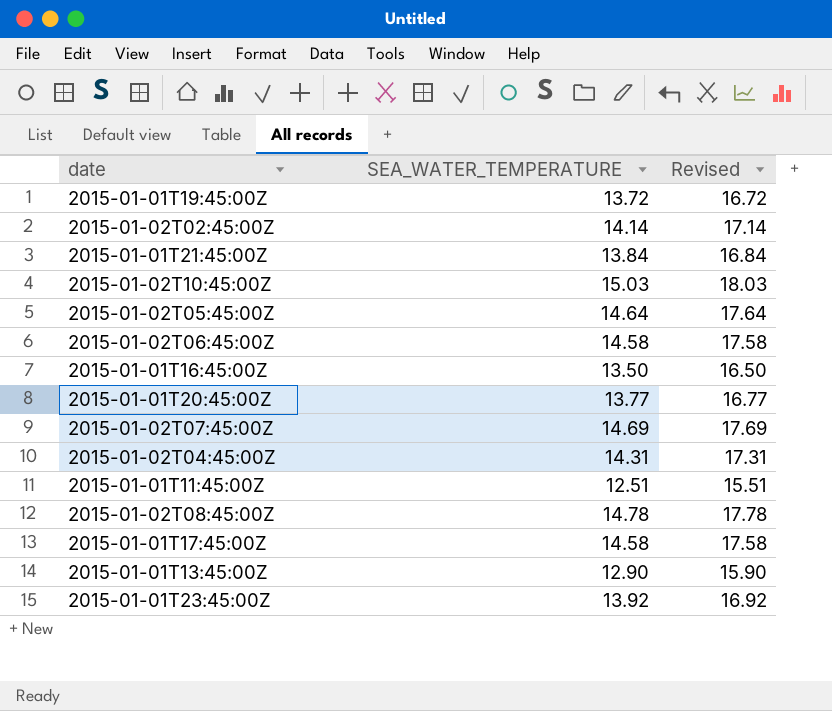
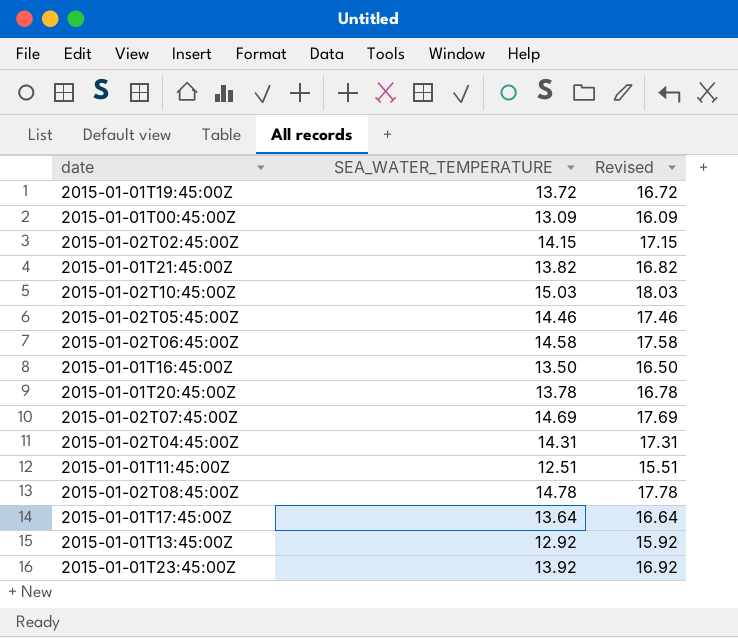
row 2015-01-01T00:45:00Z: none -> 13.09 | 16.09
2015-01-02T02:45:00Z | SEA_WATER_TEMPERATURE: 14.14 -> 14.15
2015-01-02T02:45:00Z | Revised: 17.14 -> 17.15
2015-01-01T21:45:00Z | SEA_WATER_TEMPERATURE: 13.84 -> 13.82
2015-01-01T21:45:00Z | Revised: 16.84 -> 16.82
2015-01-02T05:45:00Z | SEA_WATER_TEMPERATURE: 14.64 -> 14.46
2015-01-02T05:45:00Z | Revised: 17.64 -> 17.46
2015-01-01T20:45:00Z | SEA_WATER_TEMPERATURE: 13.77 -> 13.78
2015-01-01T20:45:00Z | Revised: 16.77 -> 16.78
2015-01-01T17:45:00Z | SEA_WATER_TEMPERATURE: 14.58 -> 13.64
2015-01-01T17:45:00Z | Revised: 17.58 -> 16.64
2015-01-01T13:45:00Z | SEA_WATER_TEMPERATURE: 12.90 -> 12.92
2015-01-01T13:45:00Z | Revised: 15.90 -> 15.92

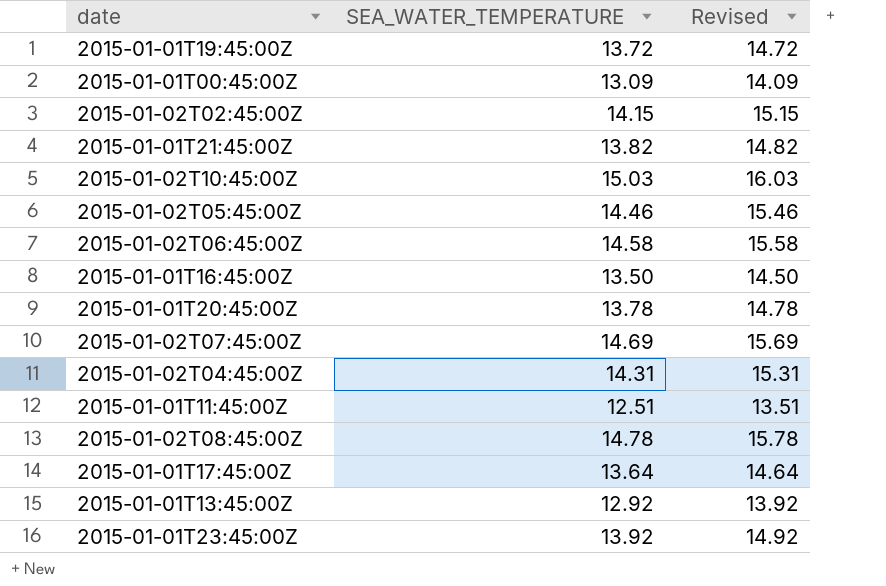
column Revised | formula: [SEA_WATER_TEMPERATURE] + 3 -> [SEA_WATER_TEMPERATURE] + 1

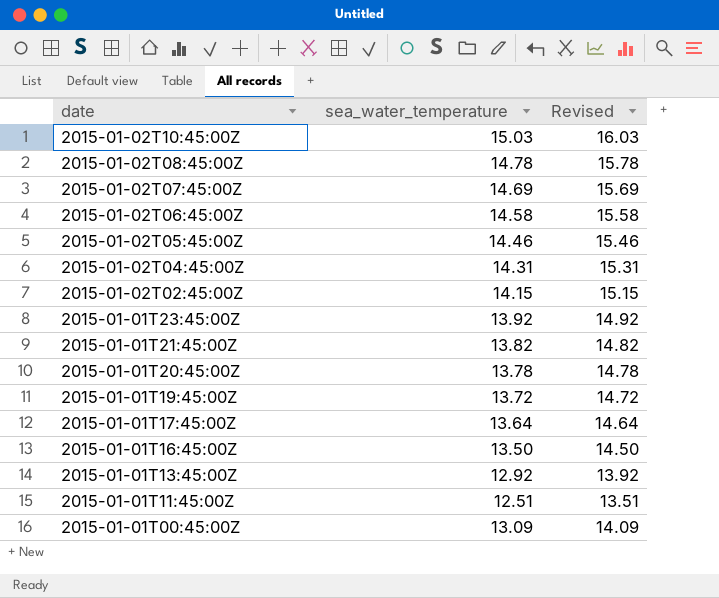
row order: none -> date descending
column name: SEA_WATER_TEMPERATURE -> sea_water_temperature

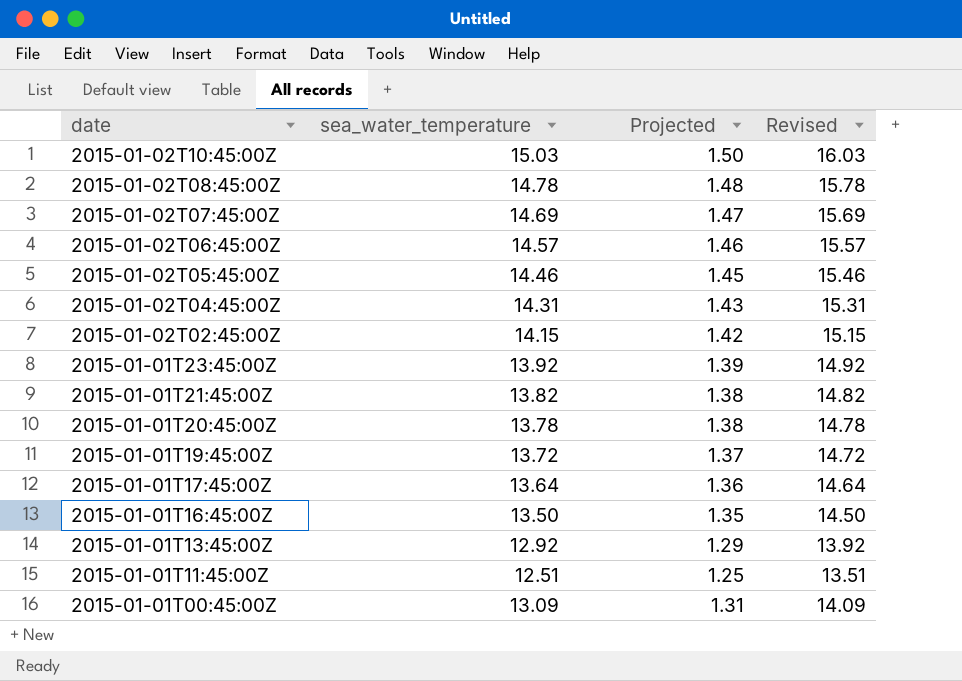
column Projected | formula: none -> [sea_water_temperature] * 0.1
2015-01-02T06:45:00Z | sea_water_temperature: 14.58 -> 14.57
2015-01-02T06:45:00Z | Revised: 15.58 -> 15.57

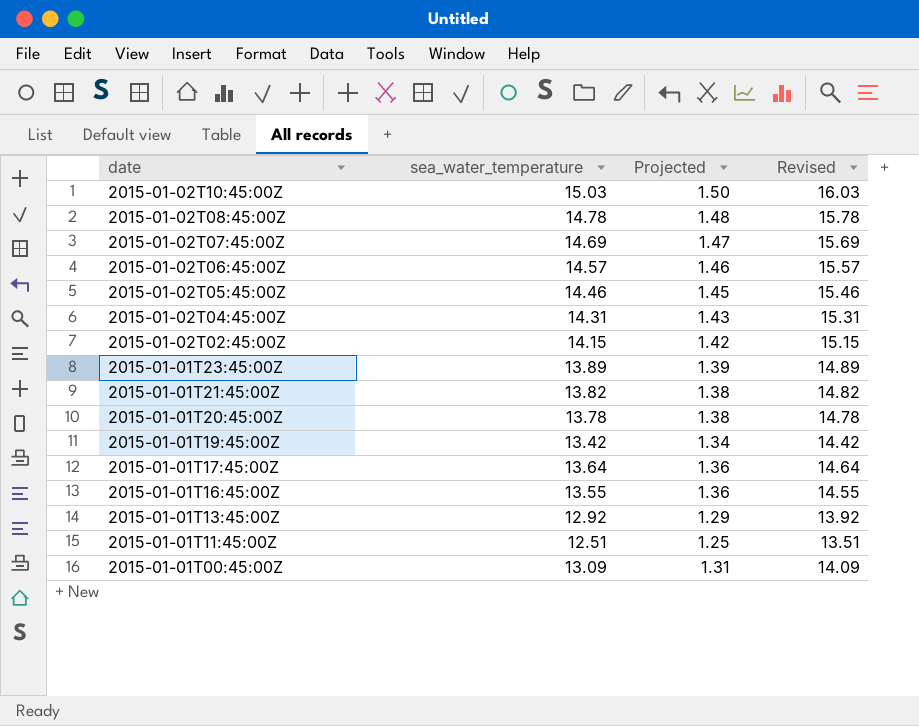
2015-01-01T23:45:00Z | sea_water_temperature: 13.92 -> 13.89
2015-01-01T23:45:00Z | Revised: 14.92 -> 14.89
2015-01-01T19:45:00Z | sea_water_temperature: 13.72 -> 13.42
2015-01-01T19:45:00Z | Projected: 1.37 -> 1.34
2015-01-01T19:45:00Z | Revised: 14.72 -> 14.42
2015-01-01T16:45:00Z | sea_water_temperature: 13.50 -> 13.55
2015-01-01T16:45:00Z | Projected: 1.35 -> 1.36
2015-01-01T16:45:00Z | Revised: 14.50 -> 14.55

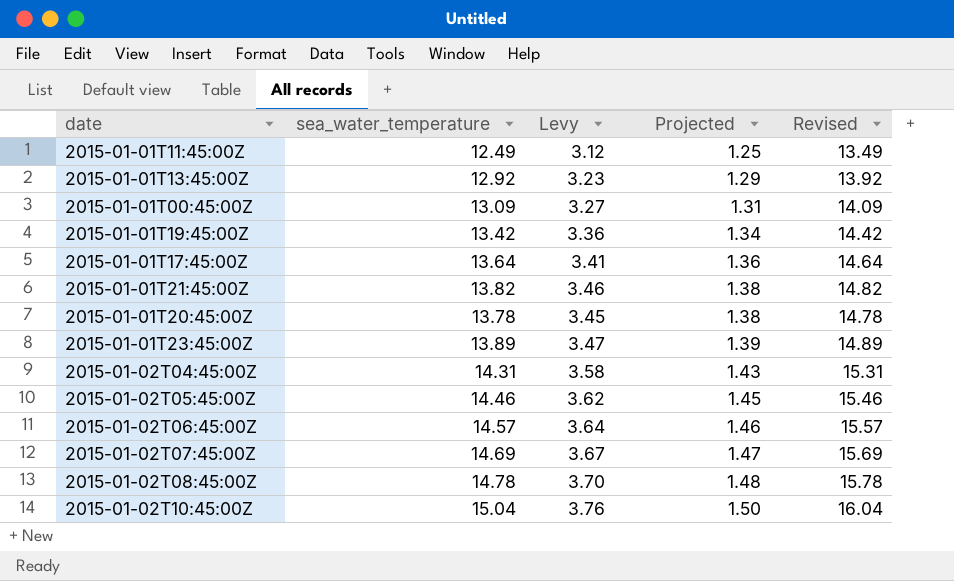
row order: date descending -> Projected ascending
column Levy | formula: none -> [sea_water_temperature] * 0.25
row 2015-01-02T02:45:00Z: 14.15 | 1.42 | 15.15 -> none
row 2015-01-01T16:45:00Z: 13.55 | 1.36 | 14.55 -> none
2015-01-01T11:45:00Z | sea_water_temperature: 12.51 -> 12.49
2015-01-01T11:45:00Z | Revised: 13.51 -> 13.49
2015-01-02T10:45:00Z | sea_water_temperature: 15.03 -> 15.04
2015-01-02T10:45:00Z | Revised: 16.03 -> 16.04

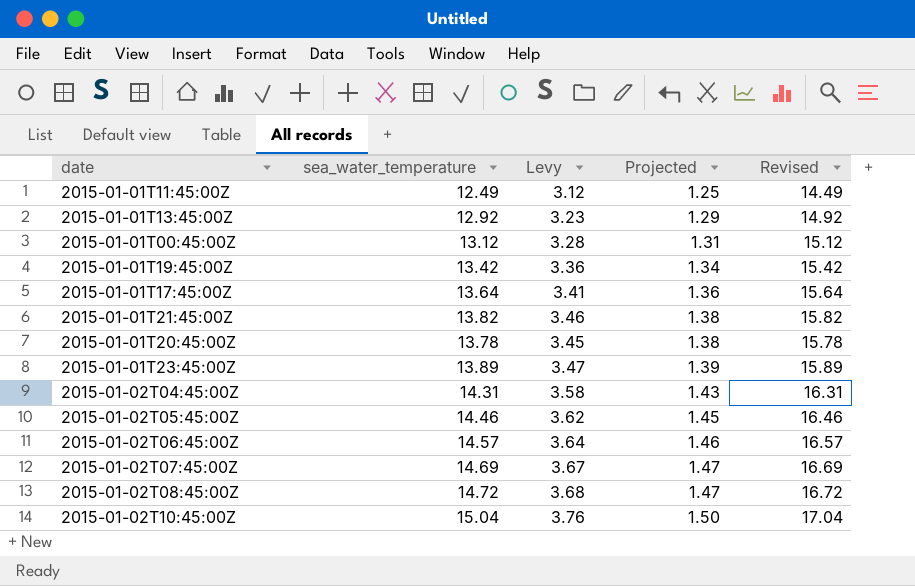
column Revised | formula: [sea_water_temperature] + 1 -> [sea_water_temperature] + 2
2015-01-01T00:45:00Z | sea_water_temperature: 13.09 -> 13.12
2015-01-01T00:45:00Z | Levy: 3.27 -> 3.28
2015-01-02T08:45:00Z | sea_water_temperature: 14.78 -> 14.72
2015-01-02T08:45:00Z | Levy: 3.70 -> 3.68
2015-01-02T08:45:00Z | Projected: 1.48 -> 1.47

